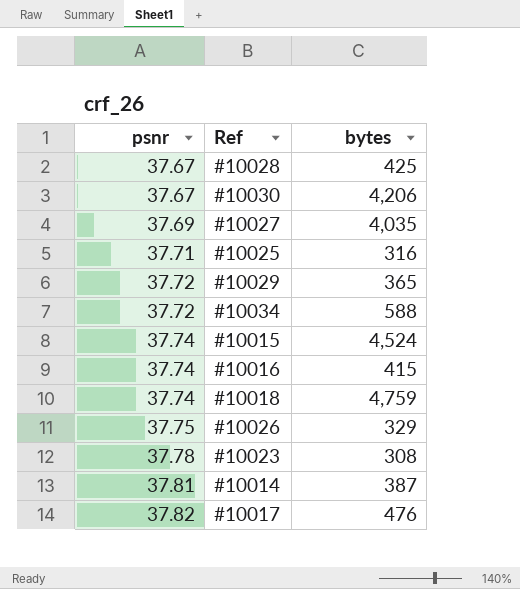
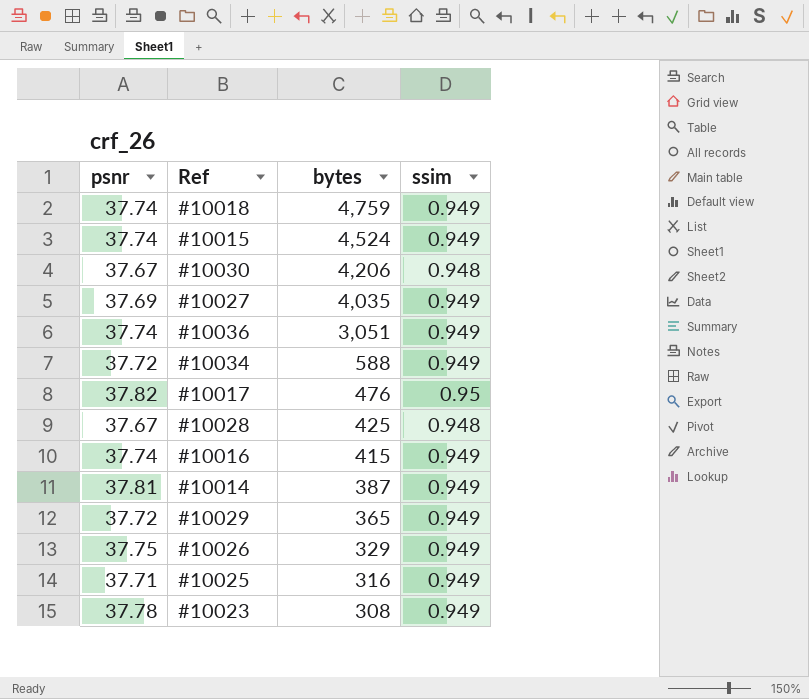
row order: psnr ascending -> bytes descending
column ssim | position: none -> 4
row #10036: none -> 37.74 | 3,051 | 0.949

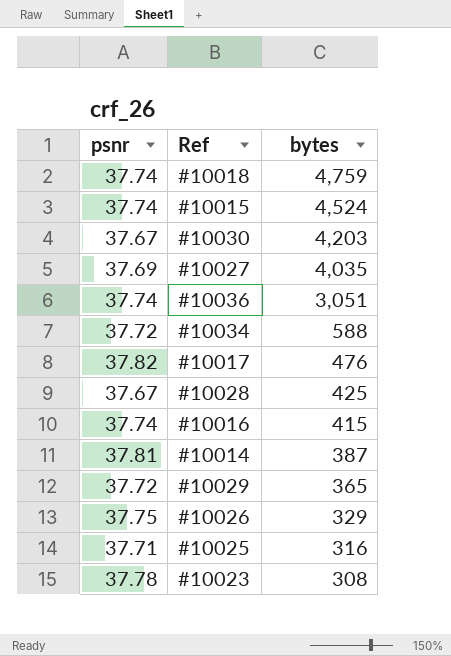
column ssim | position: 4 -> none
#10030 | bytes: 4,206 -> 4,203

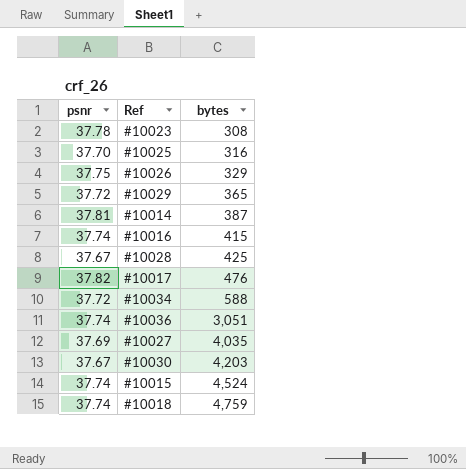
row order: bytes descending -> bytes ascending
#10025 | psnr: 37.71 -> 37.70

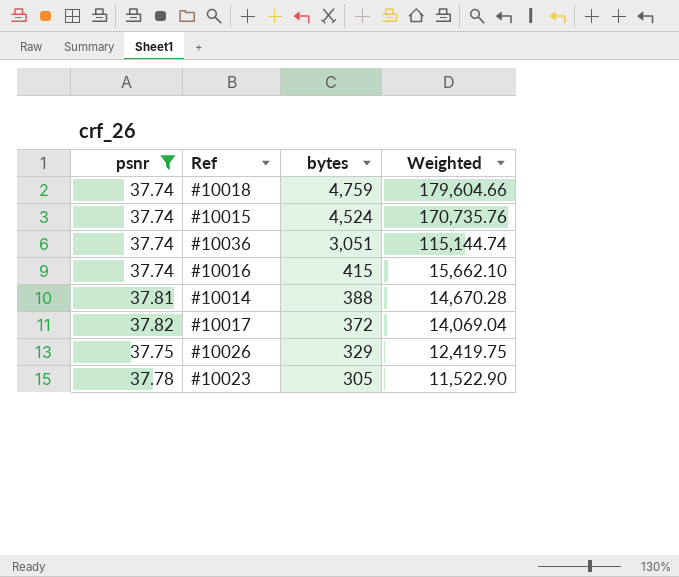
filter: none -> psnr >= 37.74
row order: bytes ascending -> bytes descending
column Weighted | formula: none -> [psnr] * [bytes]
#10014 | bytes: 387 -> 388
#10017 | bytes: 476 -> 372
#10023 | bytes: 308 -> 305

